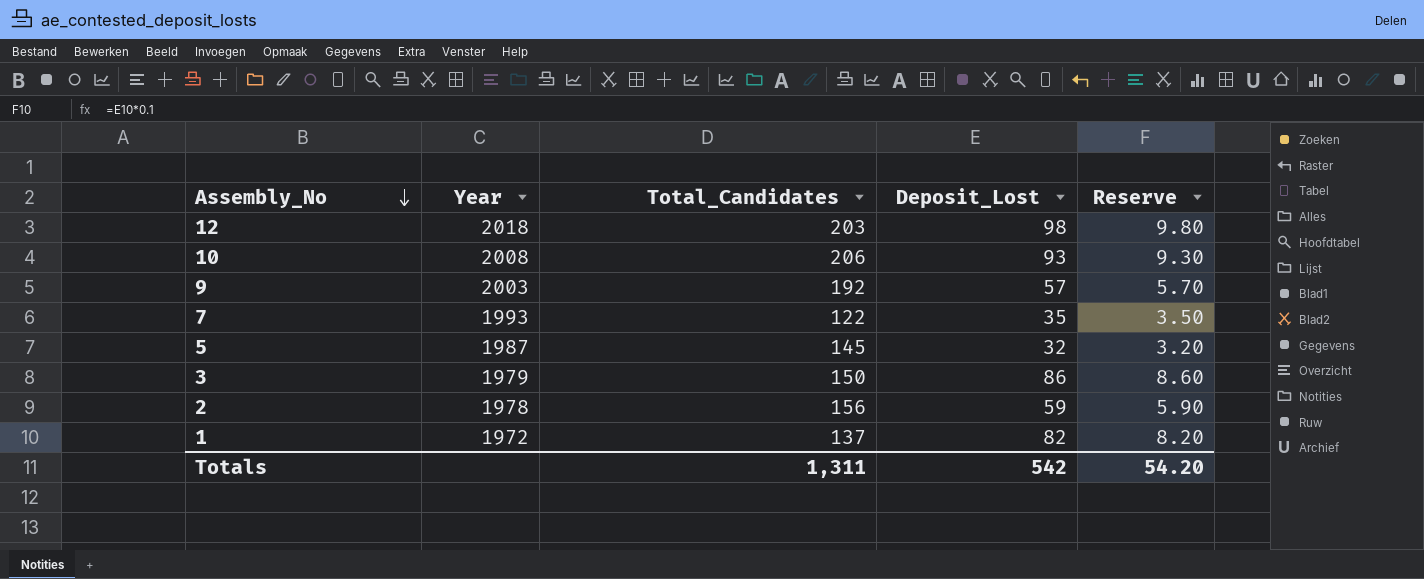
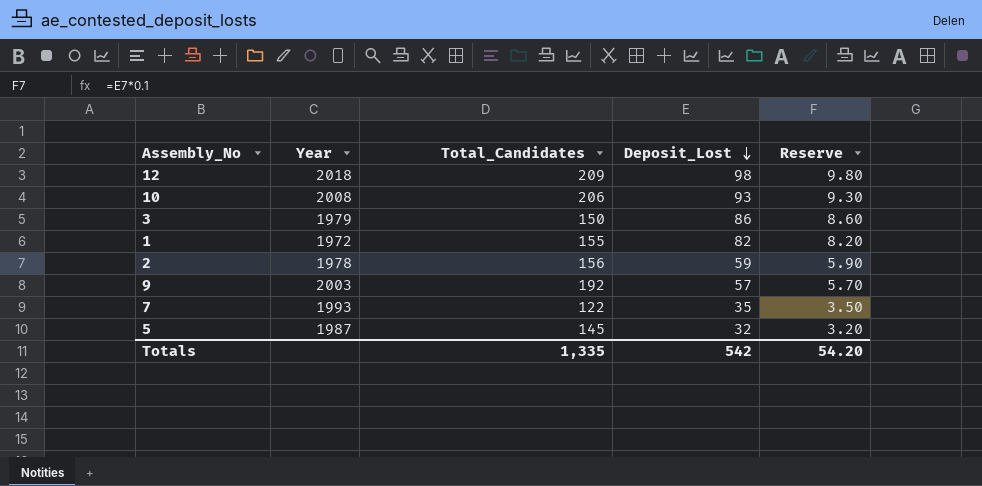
row order: Assembly_No descending -> Deposit_Lost descending
12 | Total_Candidates: 203 -> 209
1 | Total_Candidates: 137 -> 155
Totals | Total_Candidates: 1,311 -> 1,335

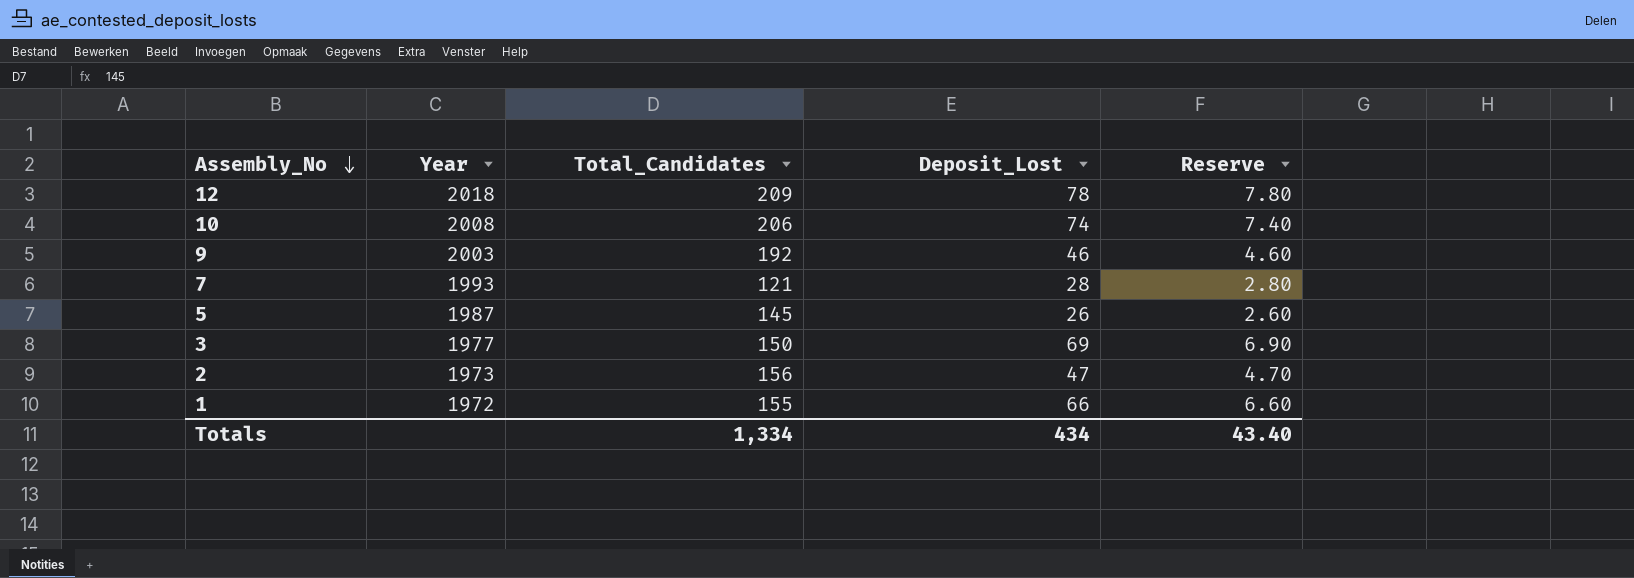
row order: Deposit_Lost descending -> Assembly_No descending
12 | Deposit_Lost: 98 -> 78
12 | Reserve: 9.80 -> 7.80
10 | Deposit_Lost: 93 -> 74
10 | Reserve: 9.30 -> 7.40
9 | Deposit_Lost: 57 -> 46
9 | Reserve: 5.70 -> 4.60
7 | Total_Candidates: 122 -> 121
7 | Deposit_Lost: 35 -> 28
7 | Reserve: 3.50 -> 2.80
5 | Deposit_Lost: 32 -> 26
5 | Reserve: 3.20 -> 2.60
3 | Year: 1979 -> 1977
3 | Deposit_Lost: 86 -> 69
3 | Reserve: 8.60 -> 6.90
2 | Year: 1978 -> 1973
2 | Deposit_Lost: 59 -> 47
2 | Reserve: 5.90 -> 4.70
1 | Deposit_Lost: 82 -> 66
1 | Reserve: 8.20 -> 6.60
Totals | Total_Candidates: 1,335 -> 1,334
Totals | Deposit_Lost: 542 -> 434
Totals | Reserve: 54.20 -> 43.40

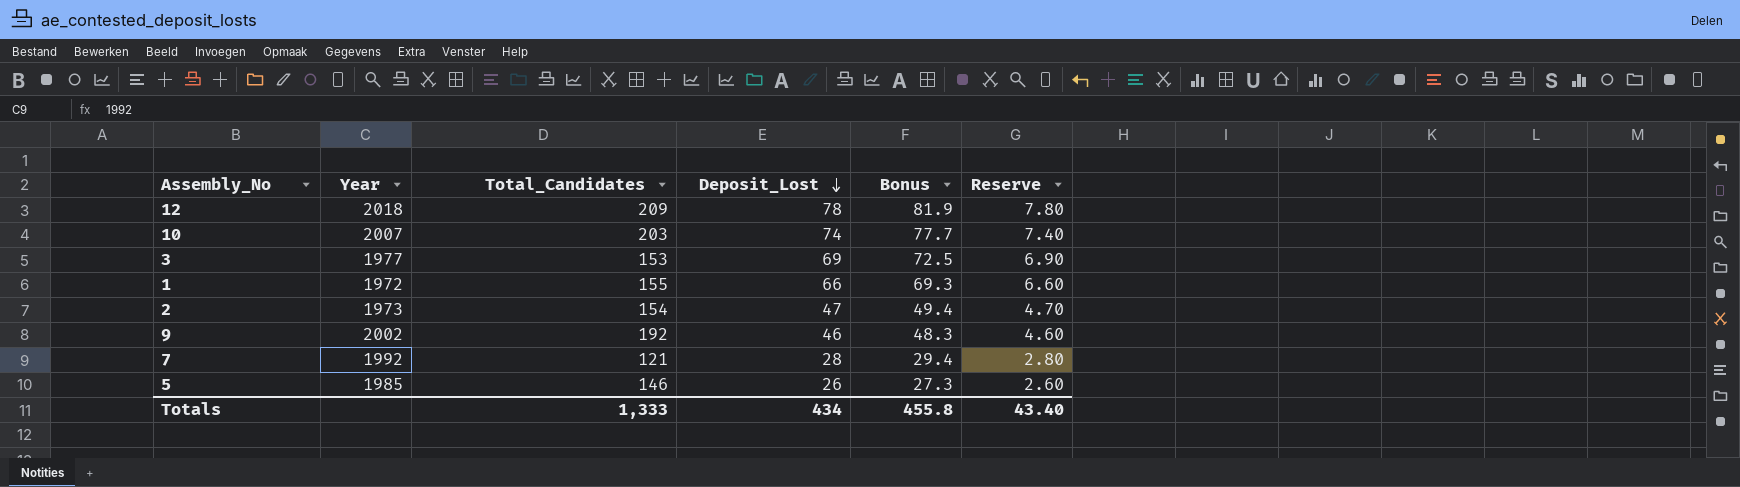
row order: Assembly_No descending -> Deposit_Lost descending
column Bonus | formula: none -> [Deposit_Lost] * 1.05
10 | Year: 2008 -> 2007
10 | Total_Candidates: 206 -> 203
3 | Total_Candidates: 150 -> 153
2 | Total_Candidates: 156 -> 154
9 | Year: 2003 -> 2002
7 | Year: 1993 -> 1992
5 | Year: 1987 -> 1985
5 | Total_Candidates: 145 -> 146
Totals | Total_Candidates: 1,334 -> 1,333

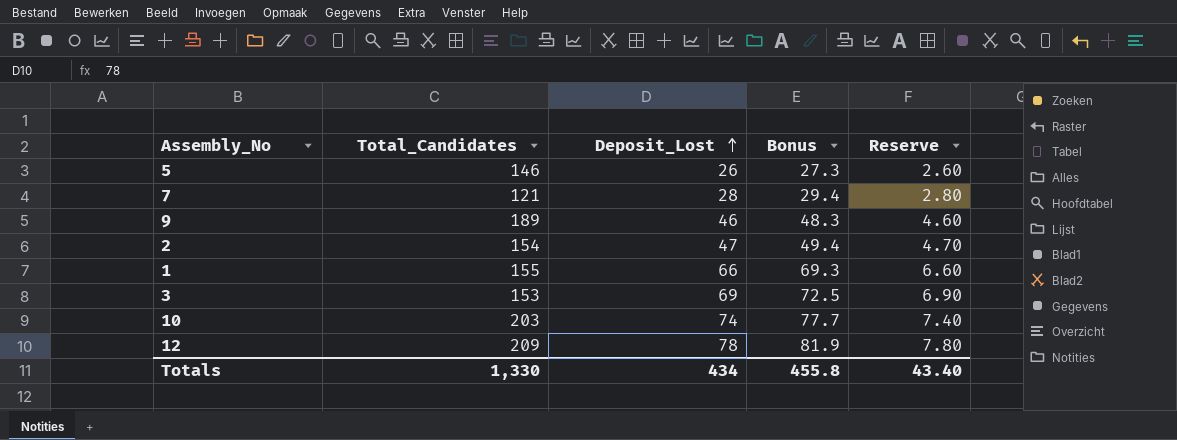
row order: Deposit_Lost descending -> Deposit_Lost ascending
column Year | position: 2 -> none
9 | Total_Candidates: 192 -> 189
Totals | Total_Candidates: 1,333 -> 1,330

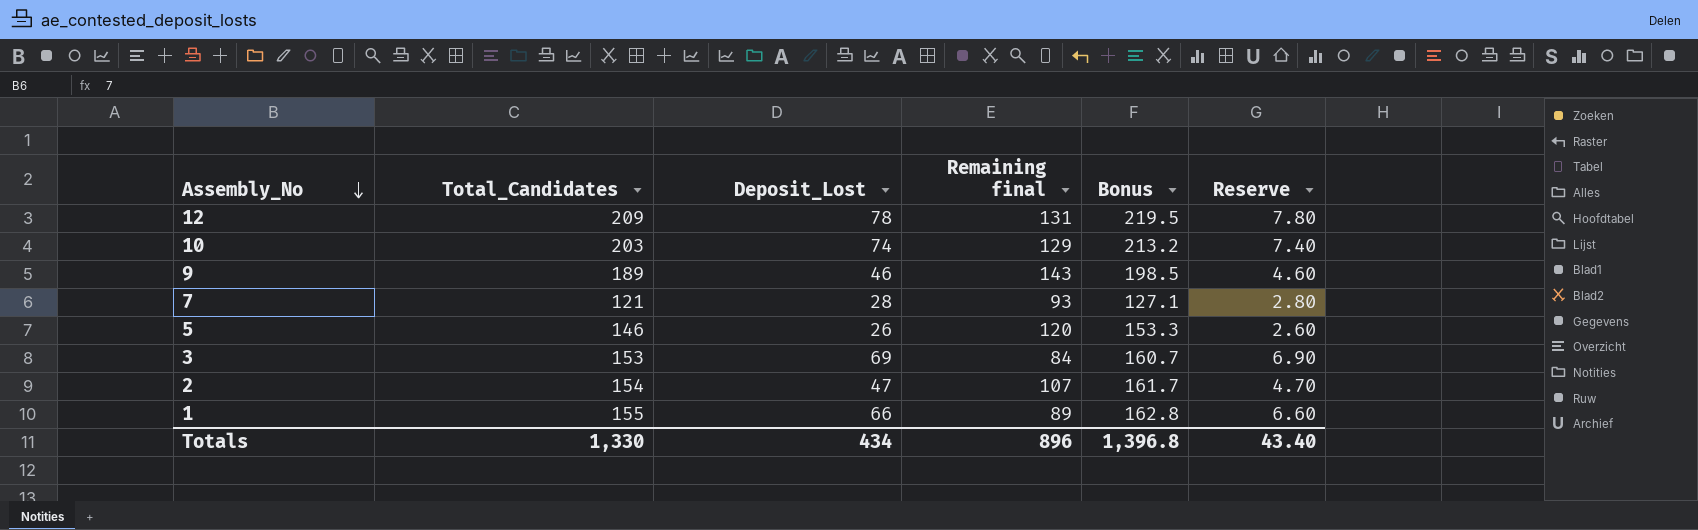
row order: Deposit_Lost ascending -> Assembly_No descending
column Remaining final | formula: none -> [Total_Candidates] - [Deposit_Lost]
column Bonus | formula: [Deposit_Lost] * 1.05 -> [Total_Candidates] * 1.05
Totals | Bonus: 455.8 -> 1,396.8

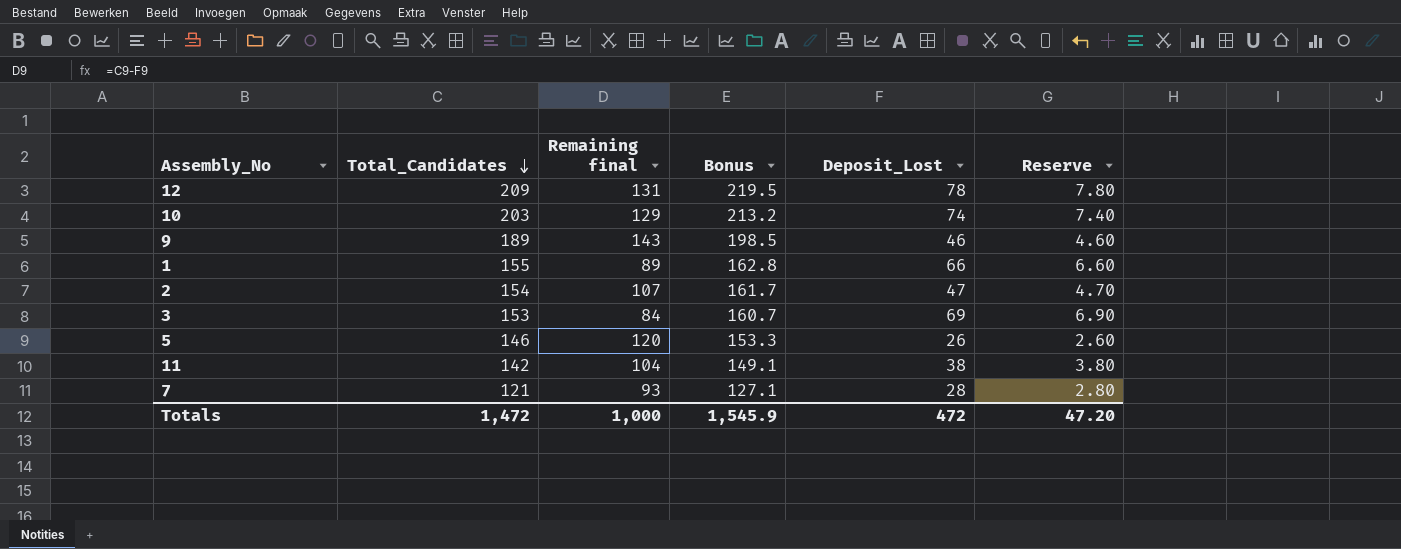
row order: Assembly_No descending -> Total_Candidates descending
column Deposit_Lost | position: 3 -> 5
row 11: none -> 142 | 104 | 149.1 | 38 | 3.80
Totals | Total_Candidates: 1,330 -> 1,472
Totals | Remaining final: 896 -> 1,000
Totals | Bonus: 1,396.8 -> 1,545.9
Totals | Deposit_Lost: 434 -> 472
Totals | Reserve: 43.40 -> 47.20

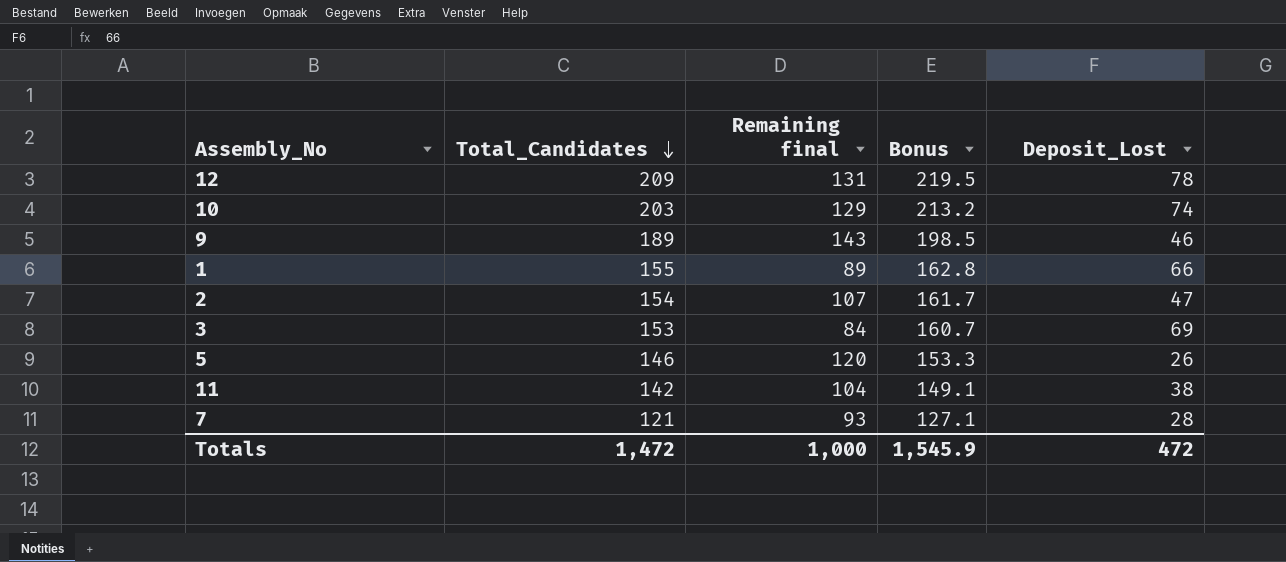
column Reserve | formula: [Deposit_Lost] * 0.1 -> none

